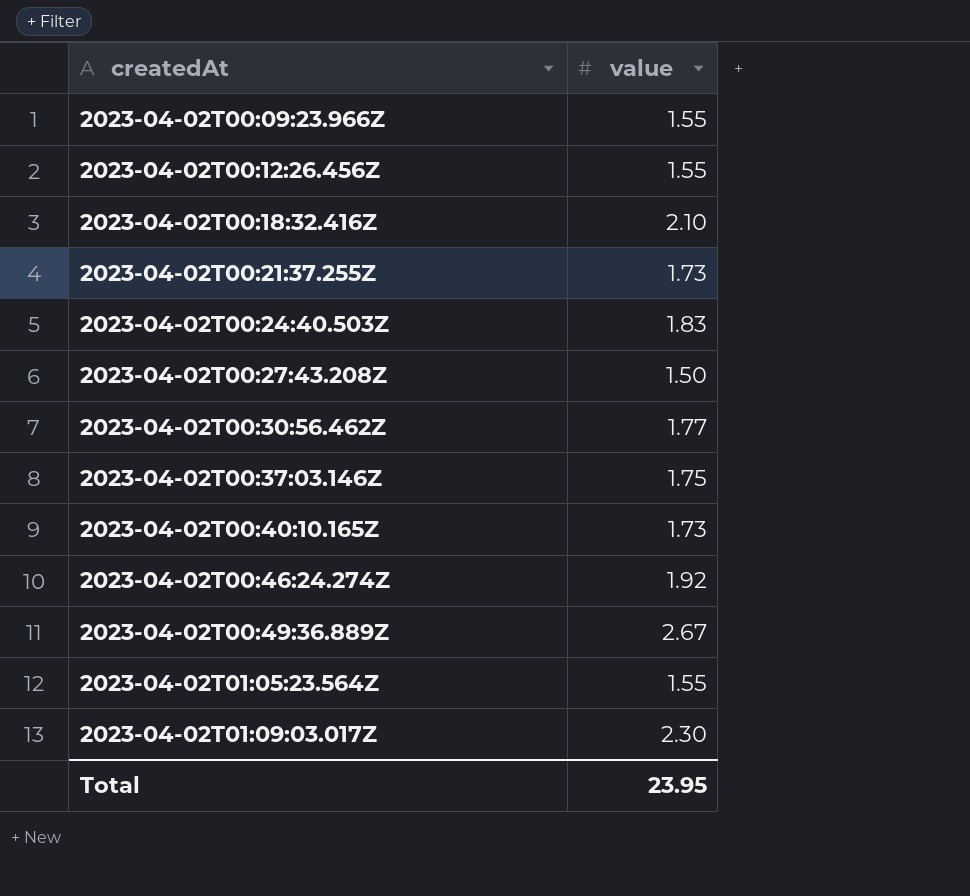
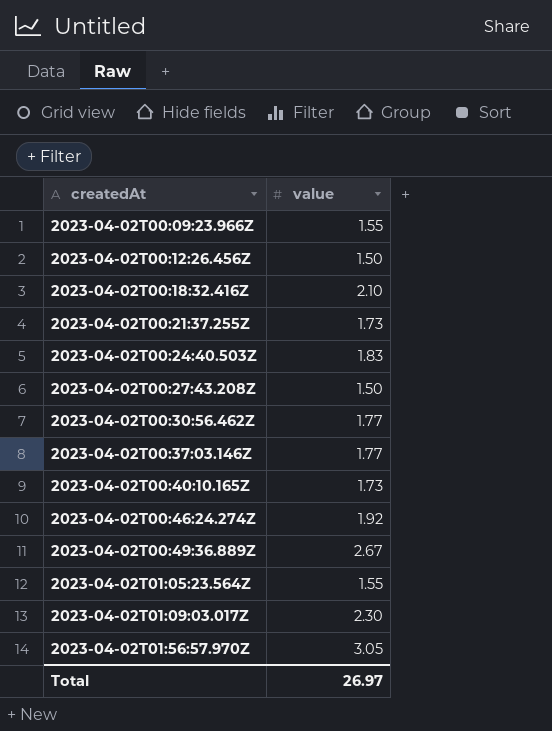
2023-04-02T00:12:26.456Z | value: 1.55 -> 1.50
2023-04-02T00:37:03.146Z | value: 1.75 -> 1.77
row 2023-04-02T01:56:57.970Z: none -> 3.05
Total | value: 23.95 -> 26.97

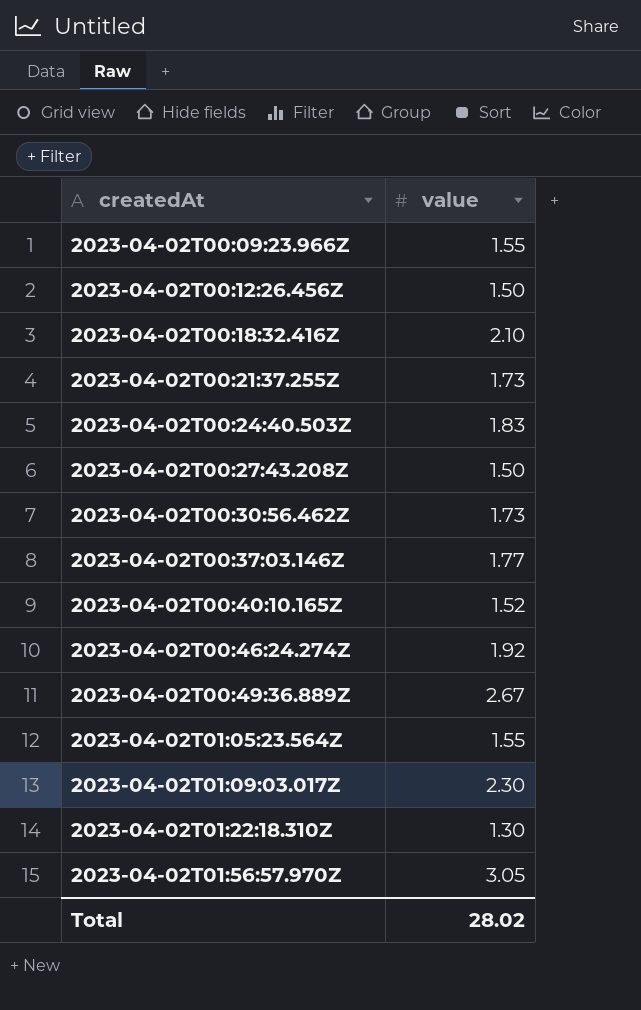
2023-04-02T00:30:56.462Z | value: 1.77 -> 1.73
2023-04-02T00:40:10.165Z | value: 1.73 -> 1.52
row 2023-04-02T01:22:18.310Z: none -> 1.30
Total | value: 26.97 -> 28.02

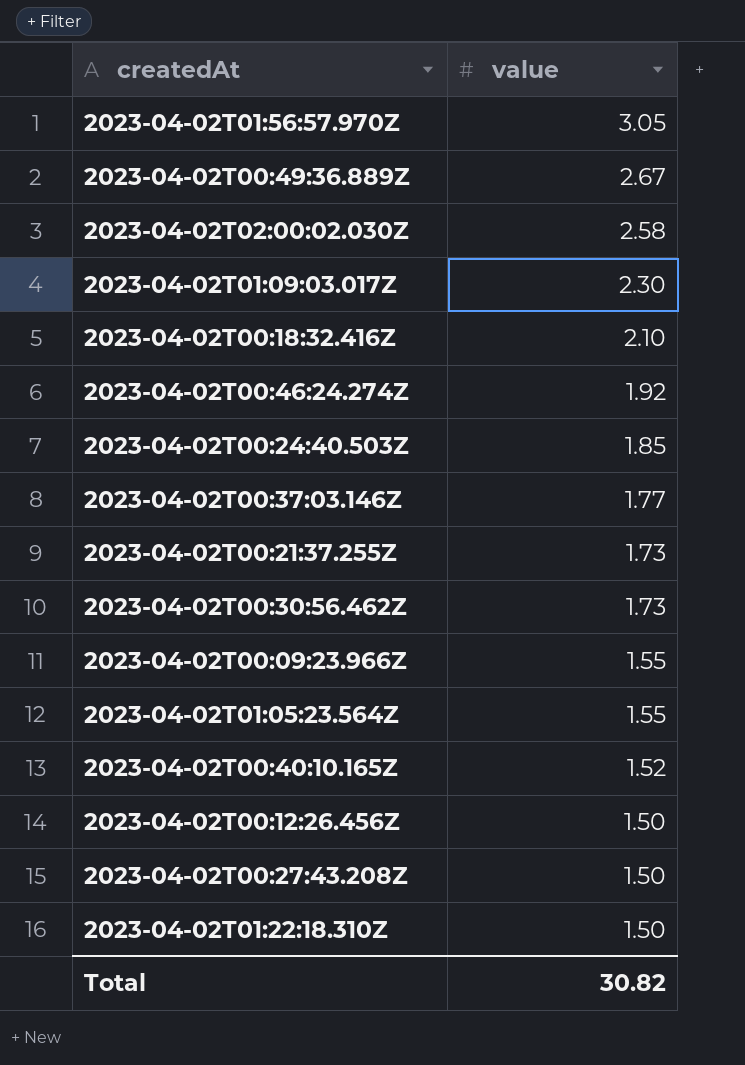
row order: createdAt ascending -> value descending
row 2023-04-02T02:00:02.030Z: none -> 2.58
2023-04-02T00:24:40.503Z | value: 1.83 -> 1.85
2023-04-02T01:22:18.310Z | value: 1.30 -> 1.50
Total | value: 28.02 -> 30.82

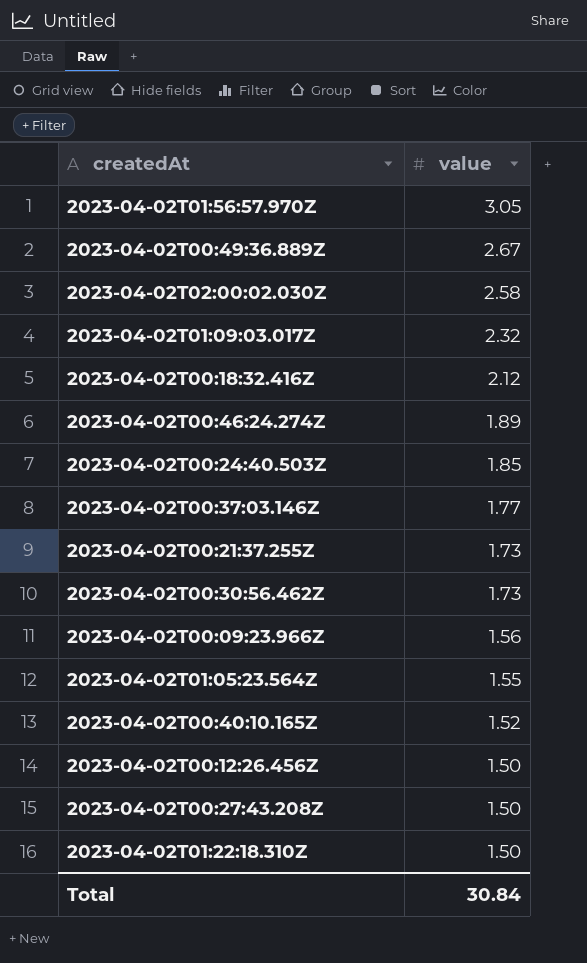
2023-04-02T01:09:03.017Z | value: 2.30 -> 2.32
2023-04-02T00:18:32.416Z | value: 2.10 -> 2.12
2023-04-02T00:46:24.274Z | value: 1.92 -> 1.89
2023-04-02T00:09:23.966Z | value: 1.55 -> 1.56
Total | value: 30.82 -> 30.84

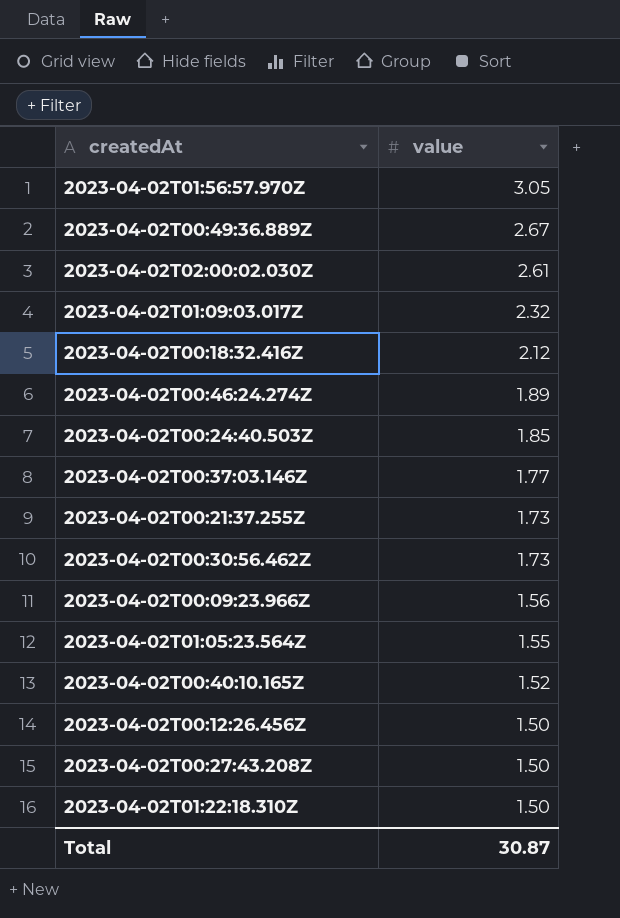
2023-04-02T02:00:02.030Z | value: 2.58 -> 2.61
Total | value: 30.84 -> 30.87

